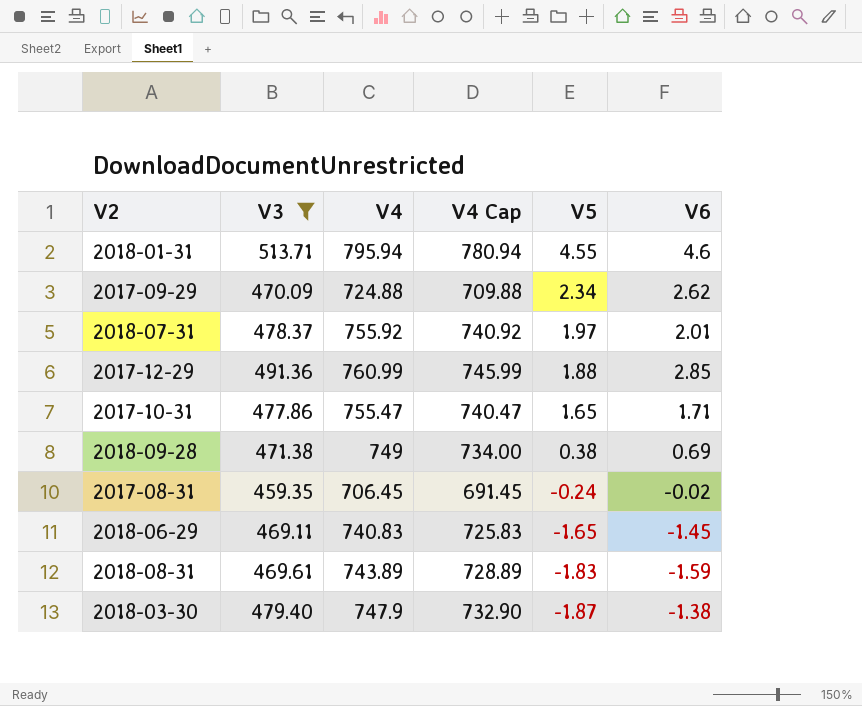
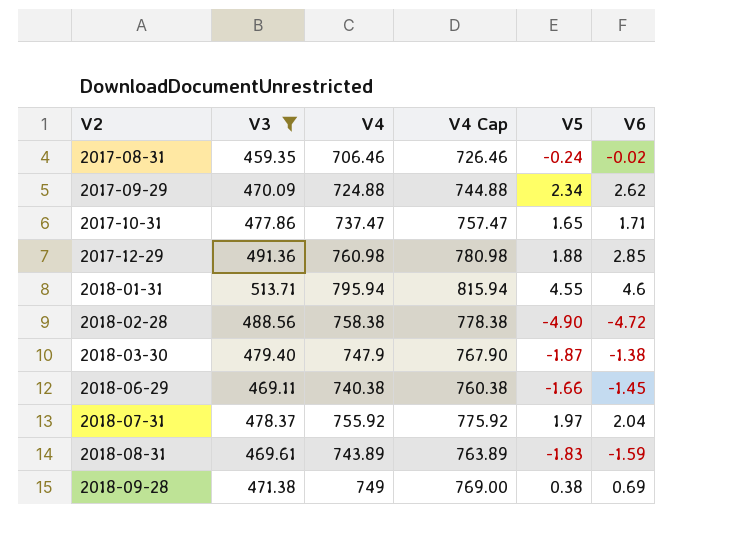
row order: V5 descending -> V2 ascending
column V4 Cap | formula: [V4] - 15 -> [V4] + 20
2017-08-31 | V4: 706.45 -> 706.46
2017-10-31 | V4: 755.47 -> 737.47
2017-12-29 | V4: 760.99 -> 760.98
row 2018-02-28: none -> 488.56 | 758.38 | 778.38 | -4.90 | -4.72
2018-06-29 | V4: 740.83 -> 740.38
2018-06-29 | V5: -1.65 -> -1.66
2018-07-31 | V6: 2.01 -> 2.04

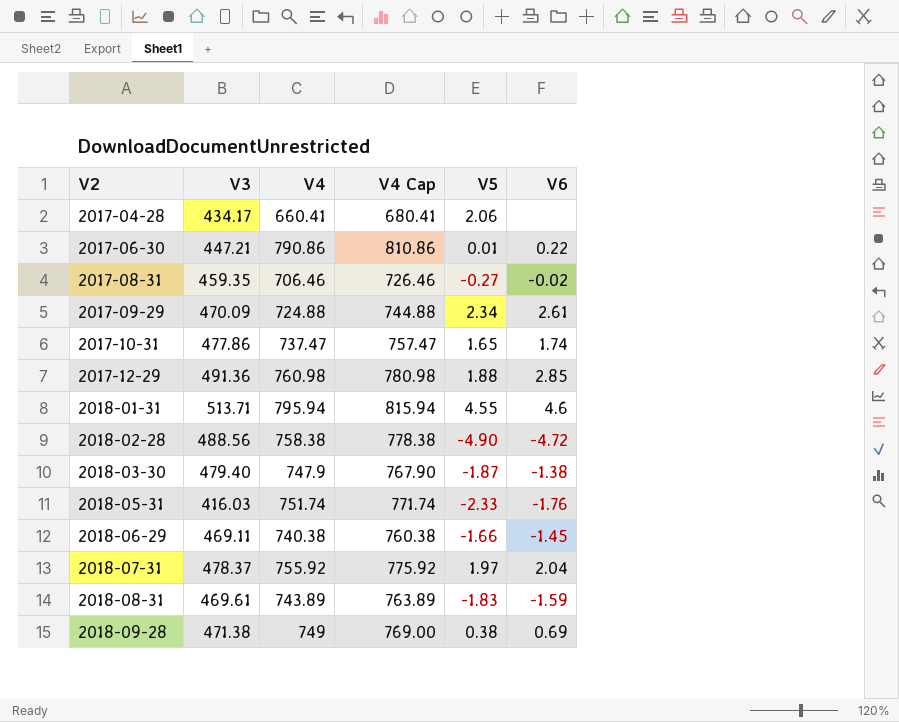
filter: V3 >= 459.35 -> none
2017-08-31 | V5: -0.24 -> -0.27
2017-09-29 | V6: 2.62 -> 2.61
2017-10-31 | V6: 1.71 -> 1.74

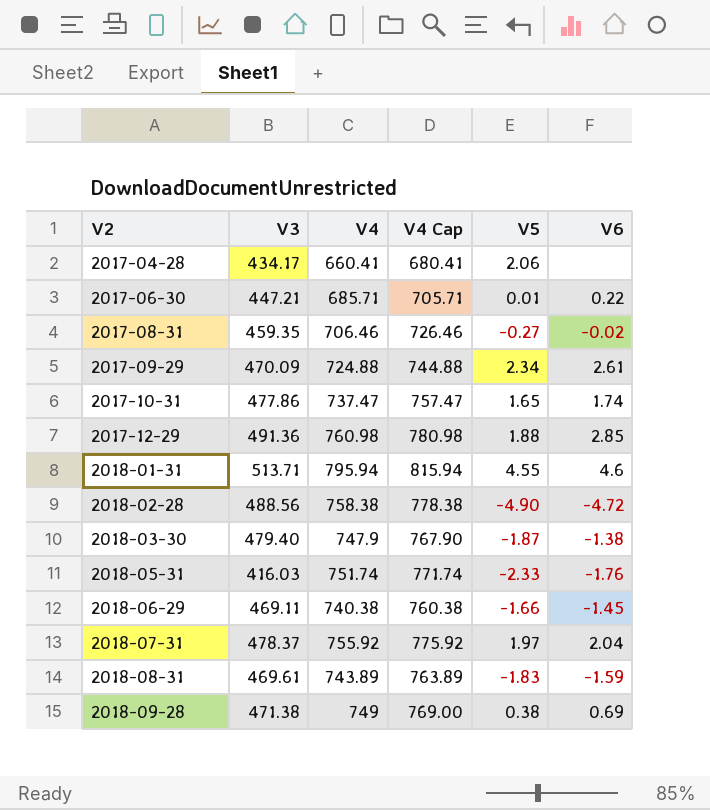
2017-06-30 | V4: 790.86 -> 685.71
2017-06-30 | V4 Cap: 810.86 -> 705.71

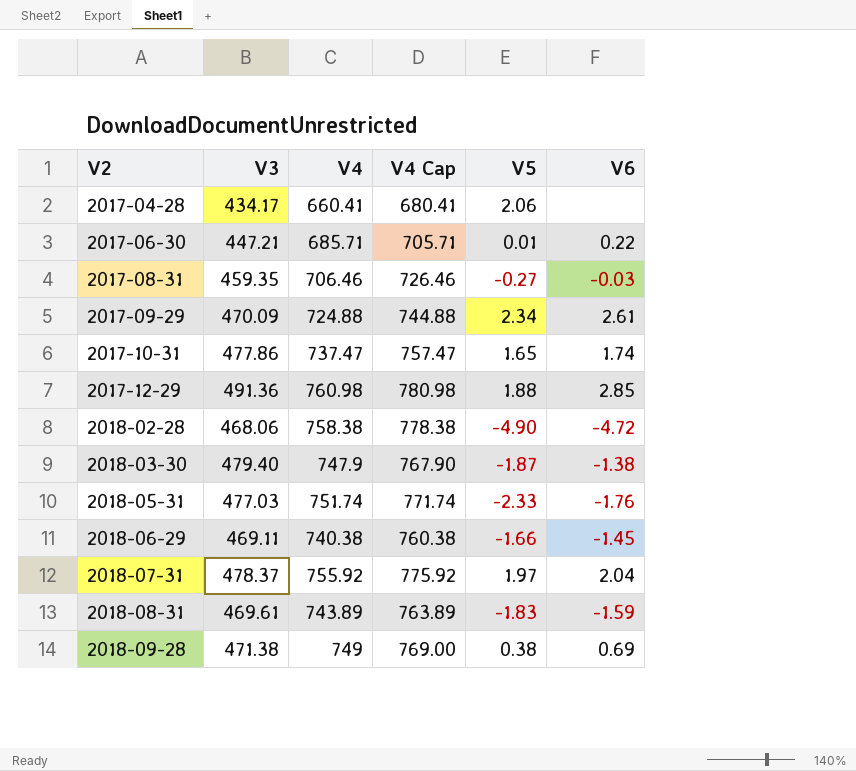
row 2018-01-31: 513.71 | 795.94 | 815.94 | 4.55 | 4.6 -> none
2017-08-31 | V6: -0.02 -> -0.03
2018-02-28 | V3: 488.56 -> 468.06
2018-05-31 | V3: 416.03 -> 477.03

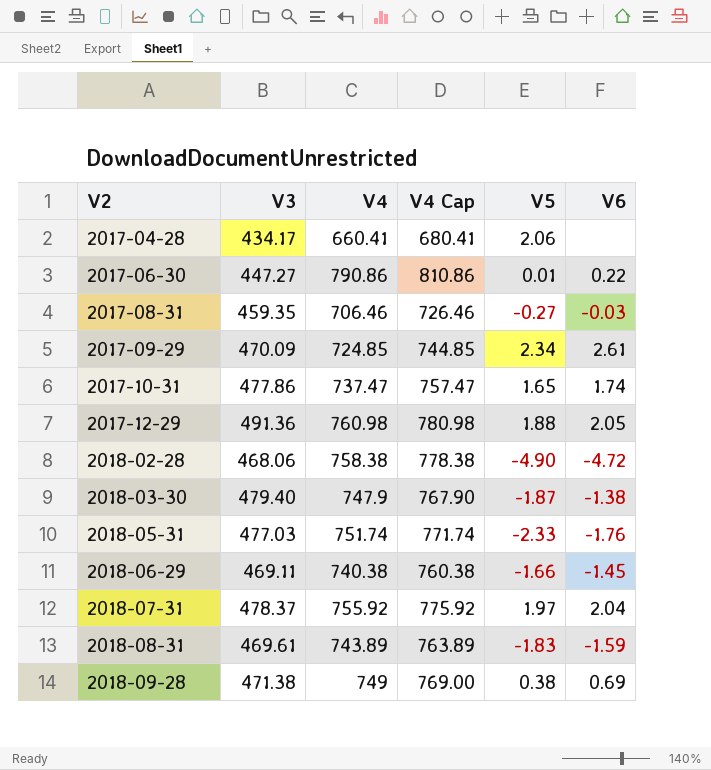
2017-06-30 | V3: 447.21 -> 447.27
2017-06-30 | V4: 685.71 -> 790.86
2017-06-30 | V4 Cap: 705.71 -> 810.86
2017-09-29 | V4: 724.88 -> 724.85
2017-09-29 | V4 Cap: 744.88 -> 744.85
2017-12-29 | V6: 2.85 -> 2.05

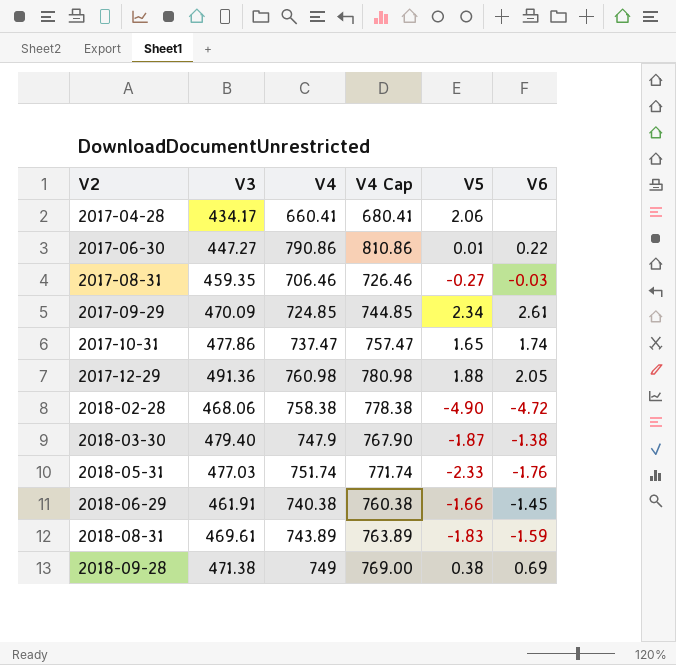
row 2018-07-31: 478.37 | 755.92 | 775.92 | 1.97 | 2.04 -> none
2018-06-29 | V3: 469.11 -> 461.91

